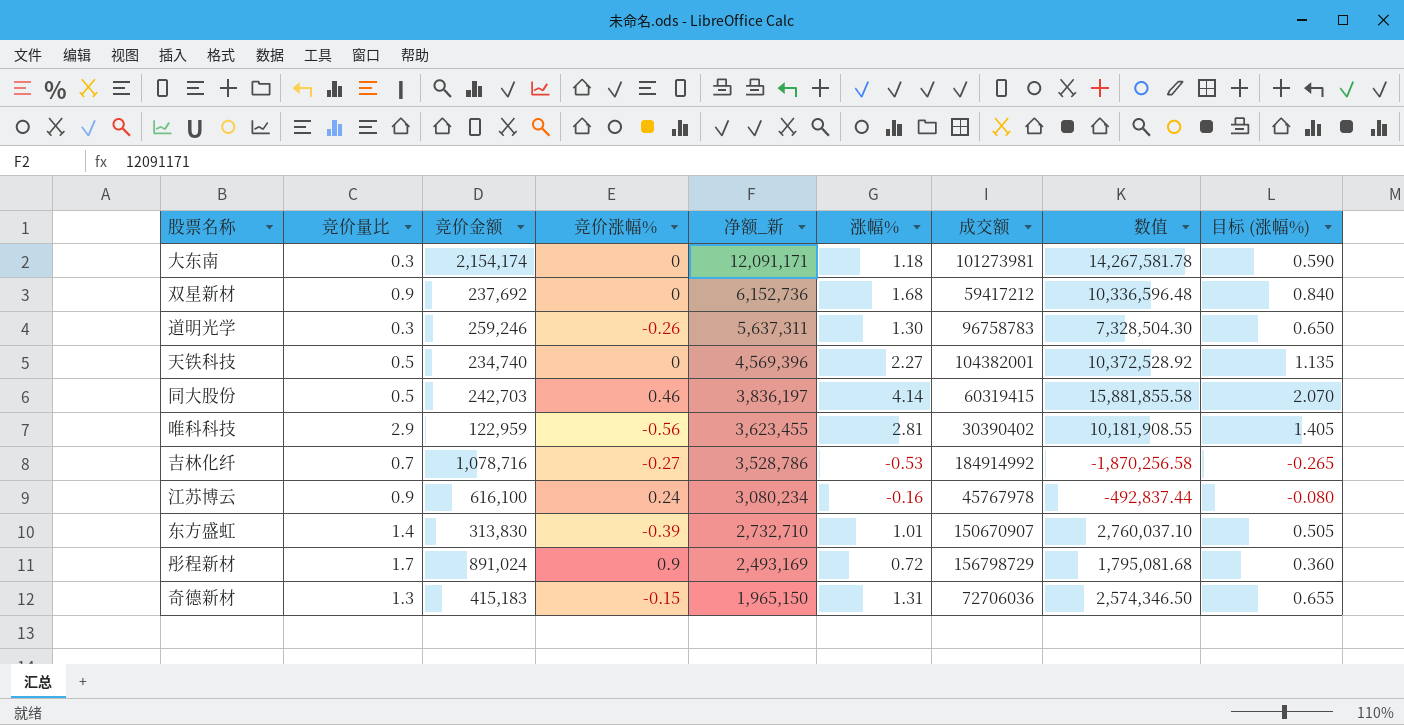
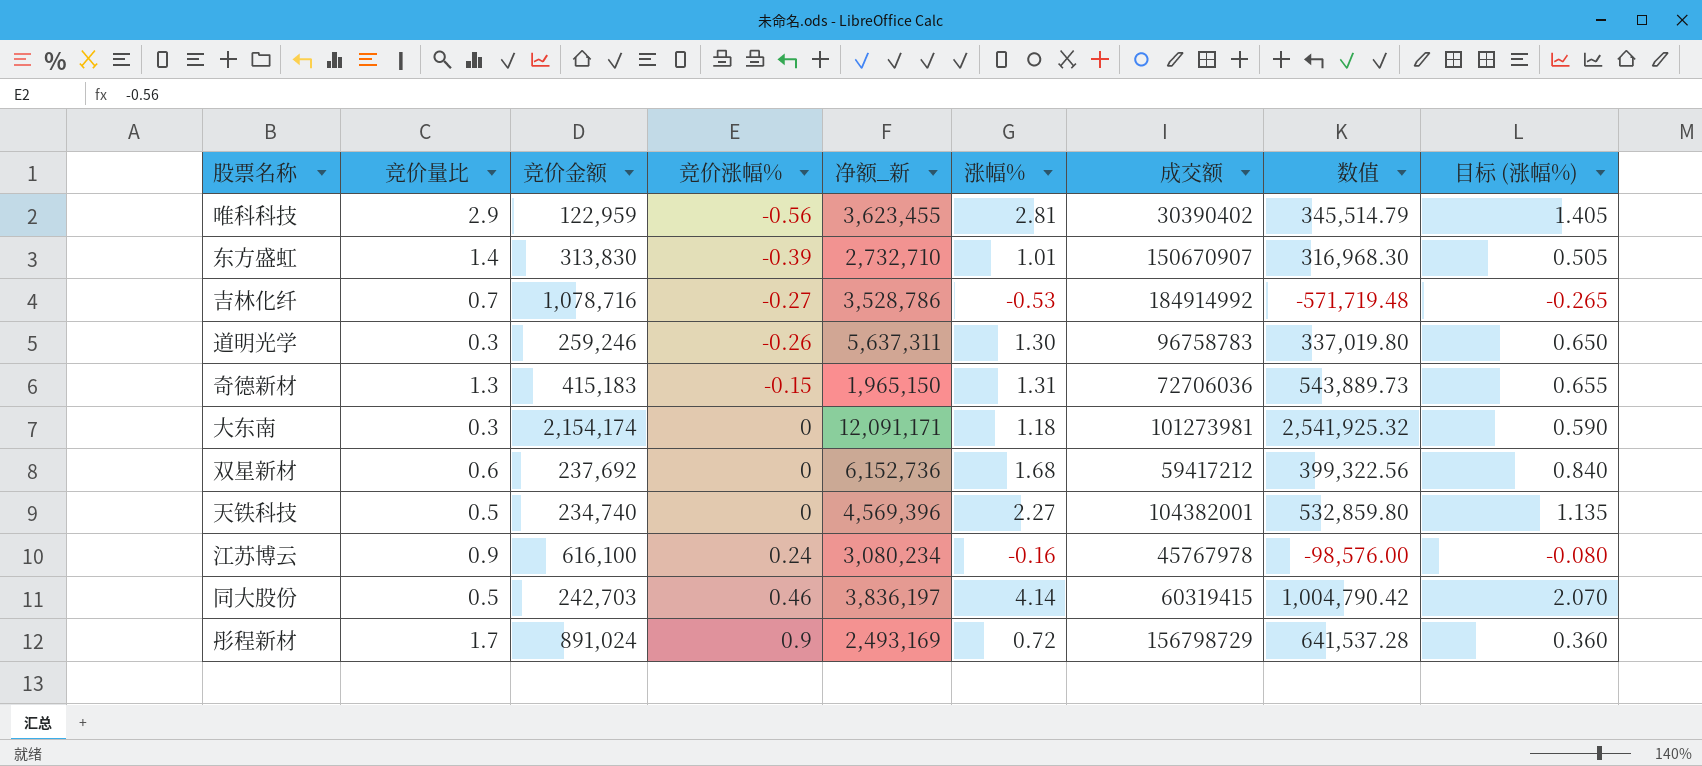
row order: 净额_新 descending -> 竞价涨幅% ascending
column 数值 | formula: [净额_新] * [涨幅%] -> [竞价金额] * [涨幅%]
双星新材 | 竞价量比: 0.9 -> 0.6

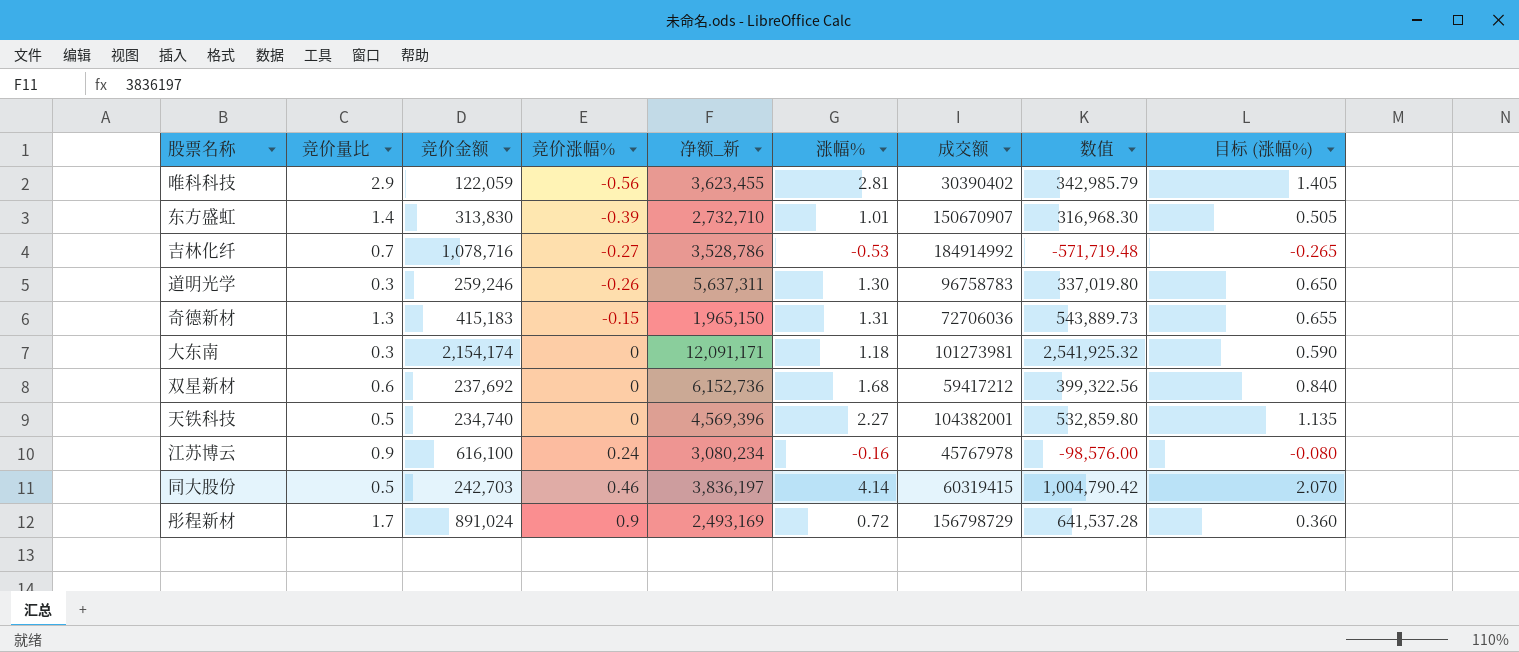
唯科科技 | 竞价金额: 122,959 -> 122,059
唯科科技 | 数值: 345,514.79 -> 342,985.79

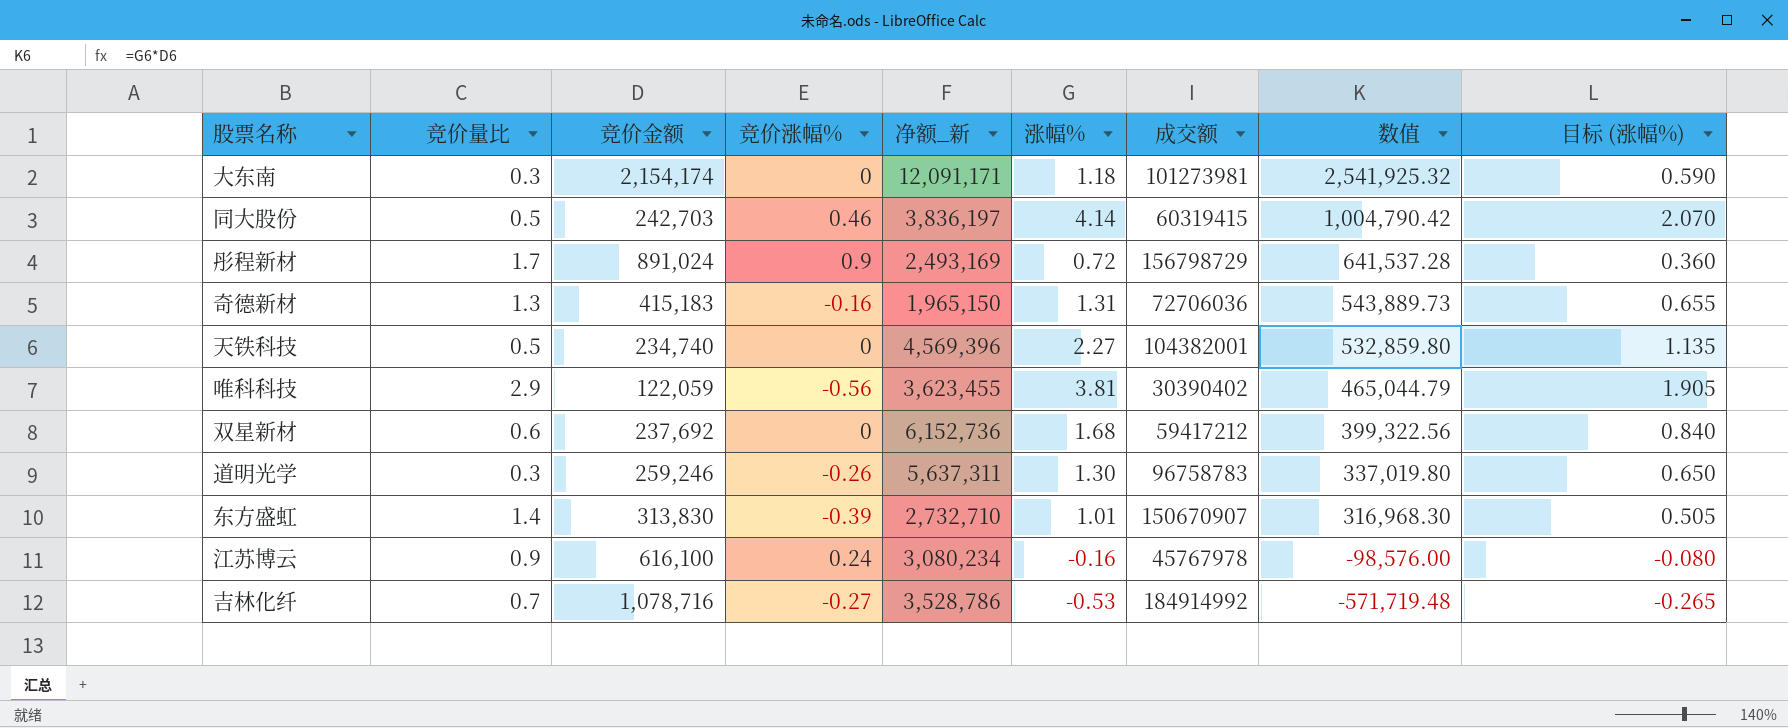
row order: 竞价涨幅% ascending -> 数值 descending
奇德新材 | 竞价涨幅%: -0.15 -> -0.16
唯科科技 | 涨幅%: 2.81 -> 3.81
唯科科技 | 数值: 342,985.79 -> 465,044.79
唯科科技 | 目标 (涨幅%): 1.405 -> 1.905

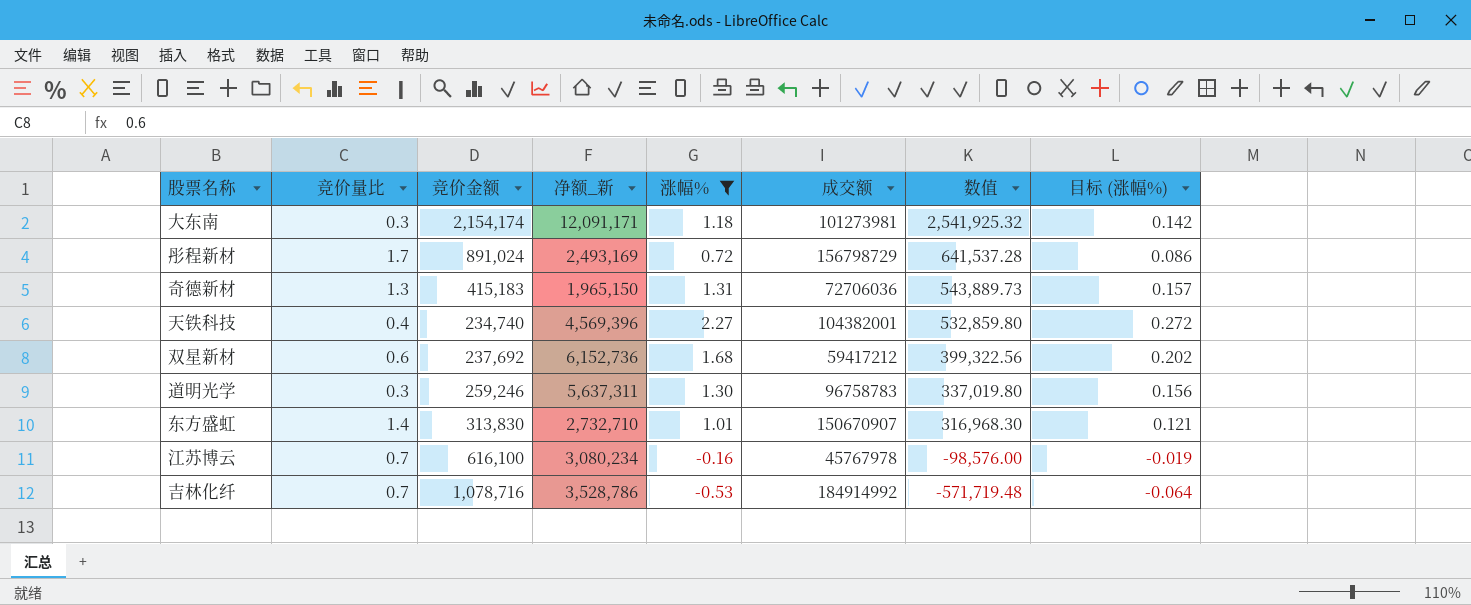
filter: none -> 涨幅% <= 2.27
column 竞价涨幅% | position: 4 -> none
column 目标 (涨幅%) | formula: [涨幅%] * 0.5 -> [涨幅%] * 0.12
天铁科技 | 竞价量比: 0.5 -> 0.4
江苏博云 | 竞价量比: 0.9 -> 0.7

